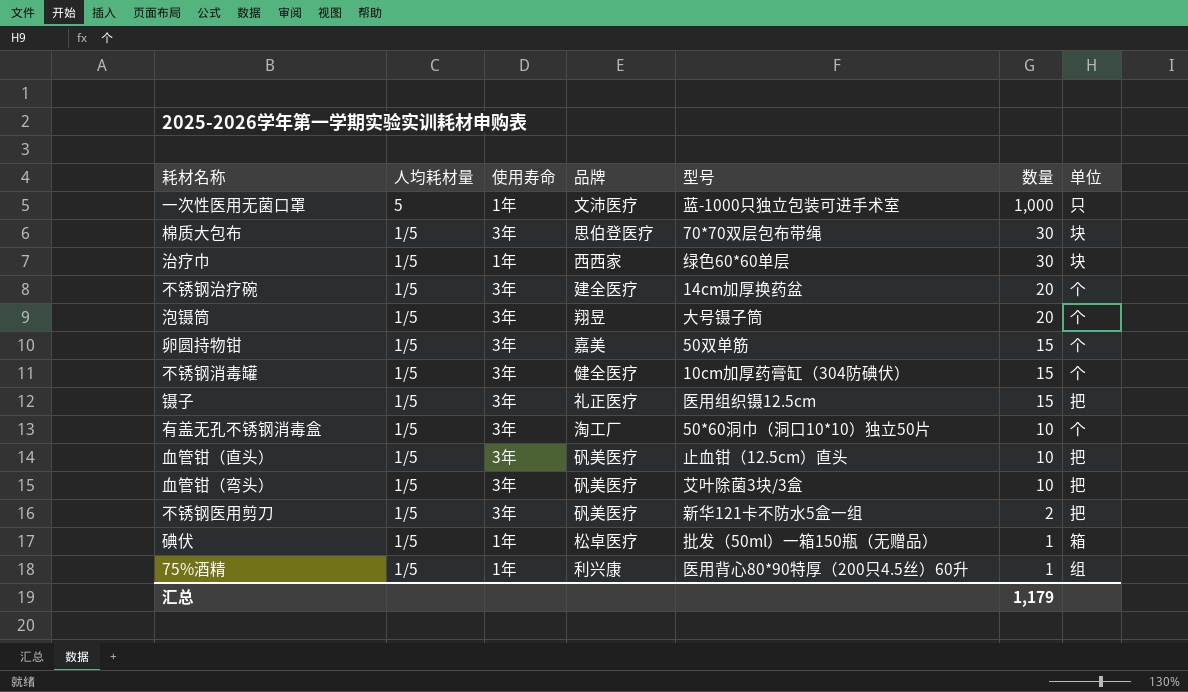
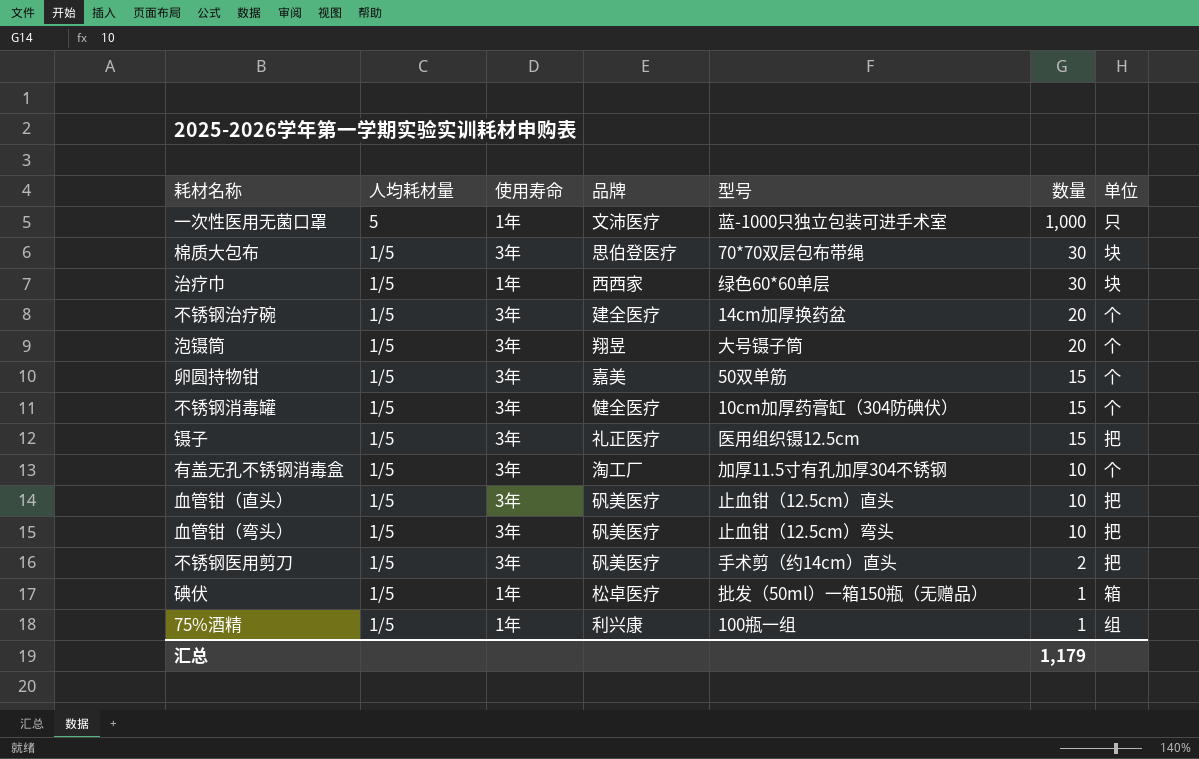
有盖无孔不锈钢消毒盒 | 型号: 50*60洞巾（洞口10*10）独立50片 -> 加厚11.5寸有孔加厚304不锈钢
血管钳（弯头） | 型号: 艾叶除菌3块/3盒 -> 止血钳（12.5cm）弯头
不锈钢医用剪刀 | 型号: 新华121卡不防水5盒一组 -> 手术剪（约14cm）直头
75%酒精 | 型号: 医用背心80*90特厚（200只4.5丝）60升 -> 100瓶一组

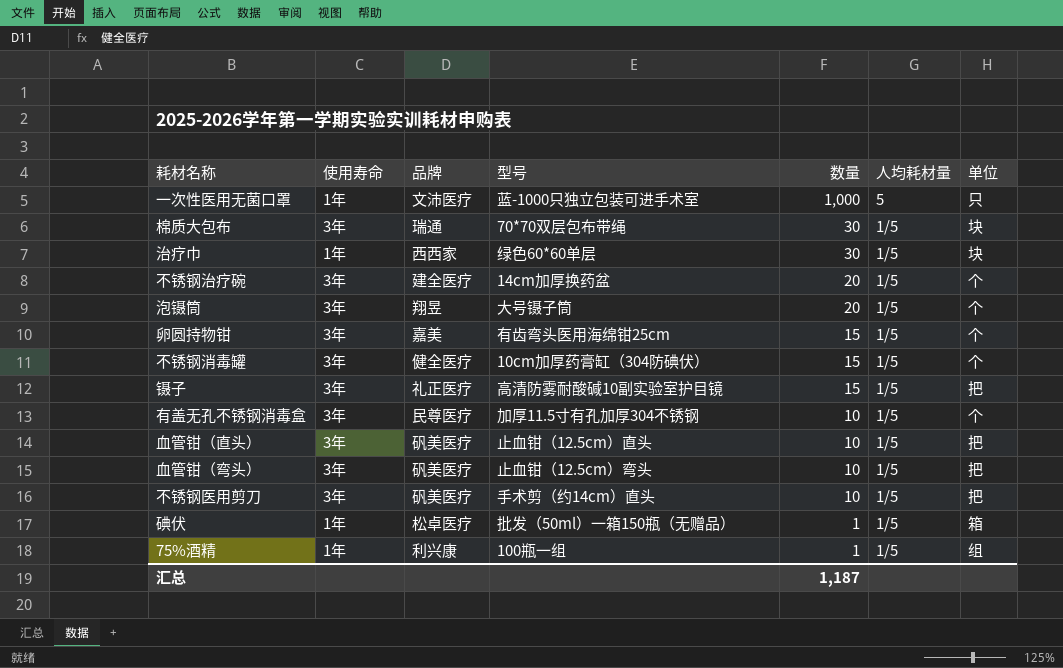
column 人均耗材量 | position: 2 -> 6
棉质大包布 | 品牌: 思伯登医疗 -> 瑞通
卵圆持物钳 | 型号: 50双单筋 -> 有齿弯头医用海绵钳25cm
镊子 | 型号: 医用组织镊12.5cm -> 高清防雾耐酸碱10副实验室护目镜
有盖无孔不锈钢消毒盒 | 品牌: 淘工厂 -> 民尊医疗
不锈钢医用剪刀 | 数量: 2 -> 10
汇总 | 数量: 1,179 -> 1,187

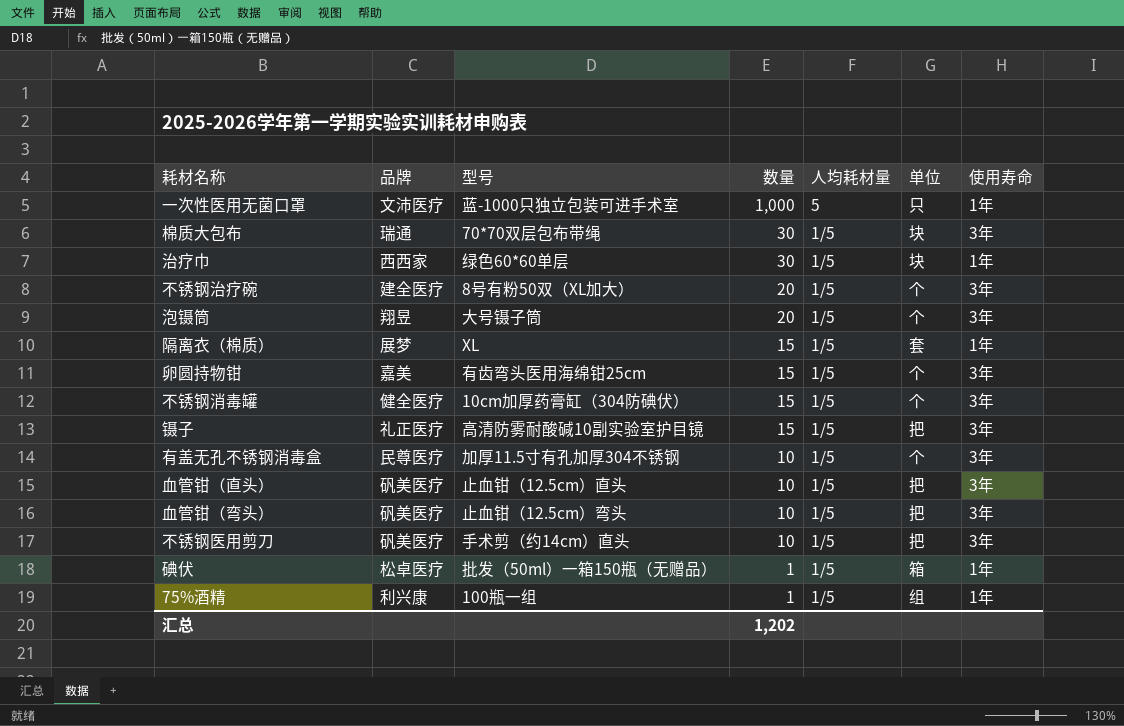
column 使用寿命 | position: 2 -> 7
不锈钢治疗碗 | 型号: 14cm加厚换药盆 -> 8号有粉50双（XL加大）
row 隔离衣（棉质）: none -> 展梦 | XL | 15 | 1/5 | 套 | 1年
汇总 | 数量: 1,187 -> 1,202

